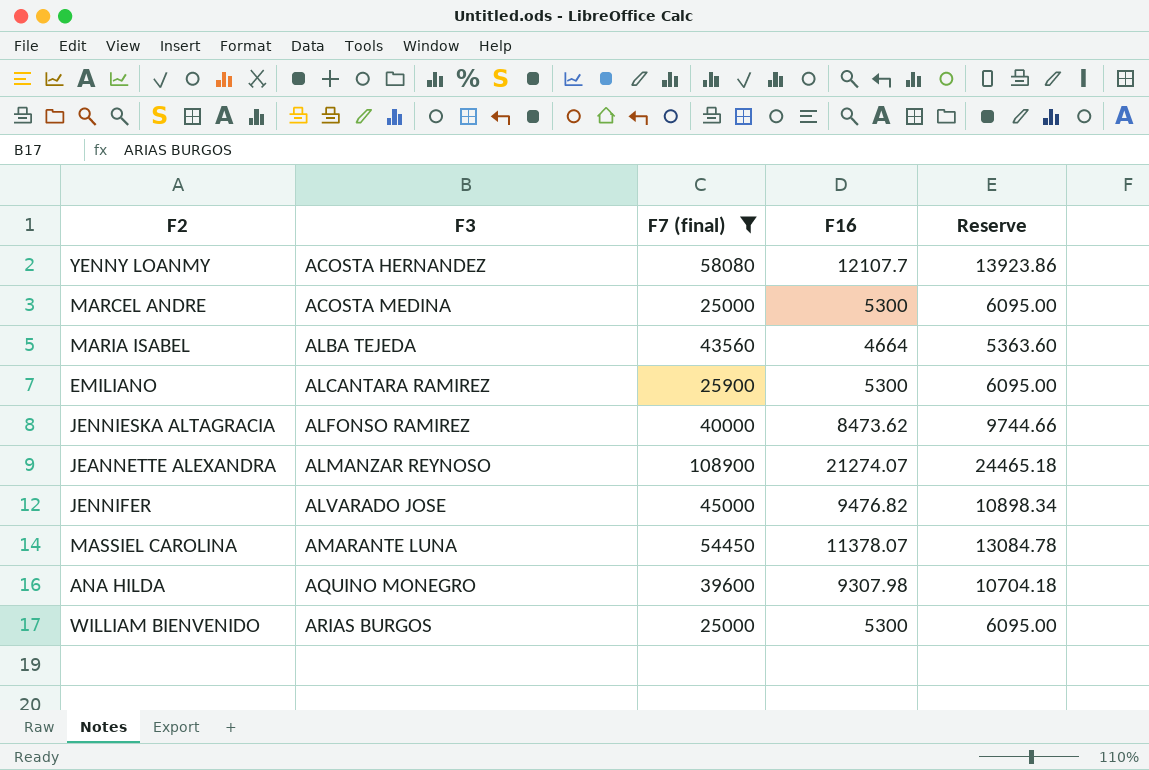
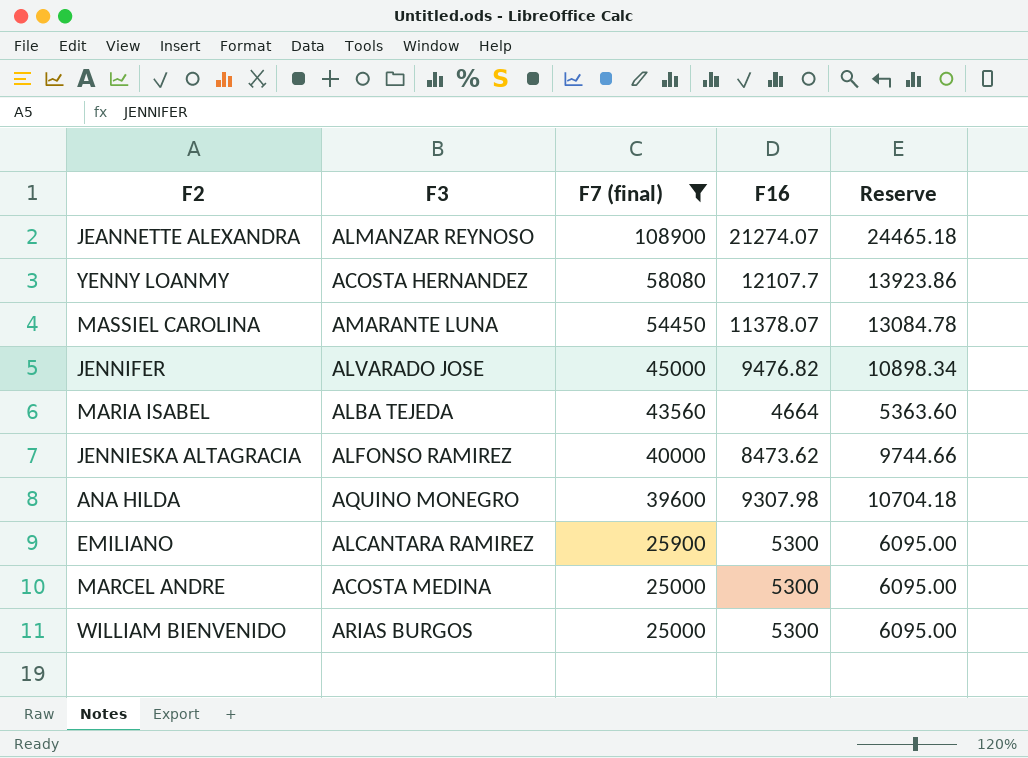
row order: F3 ascending -> F7 (final) descending

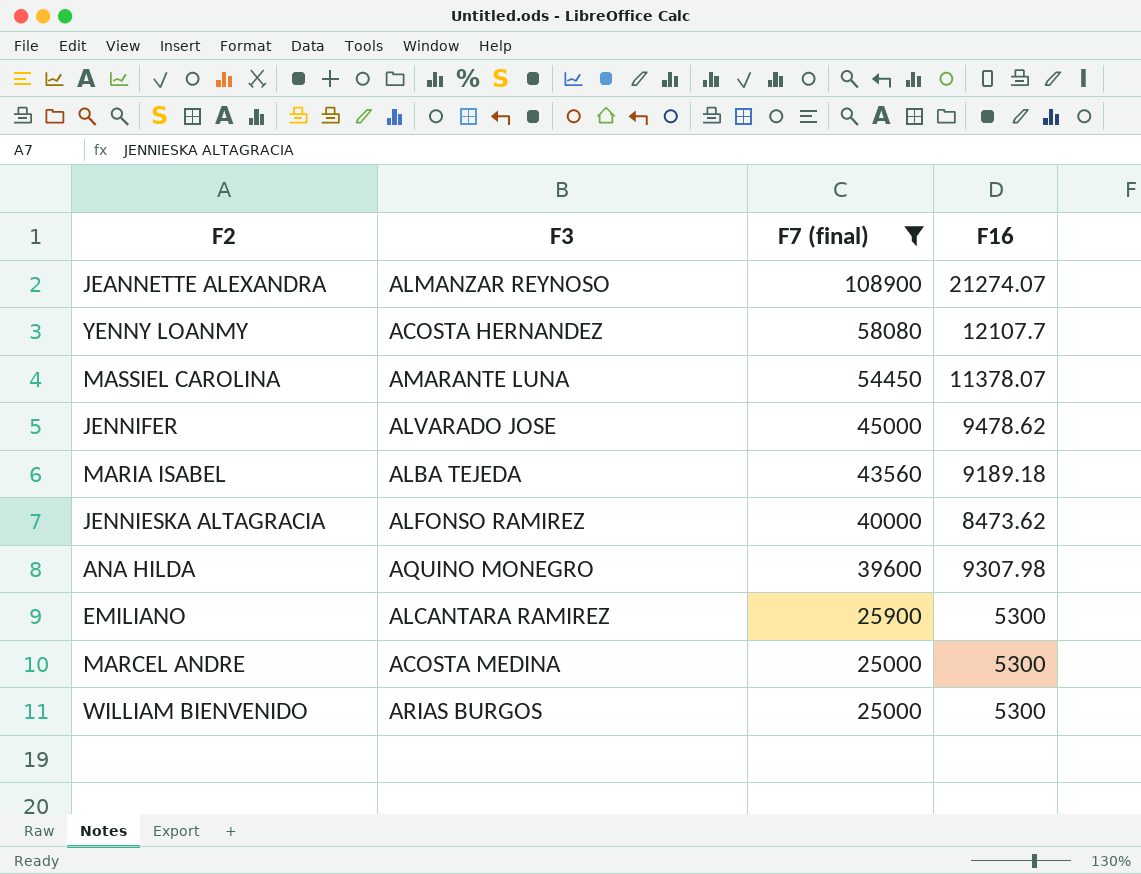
column Reserve | formula: [F16] * 1.15 -> none
JENNIFER | F16: 9476.82 -> 9478.62
MARIA ISABEL | F16: 4664 -> 9189.18

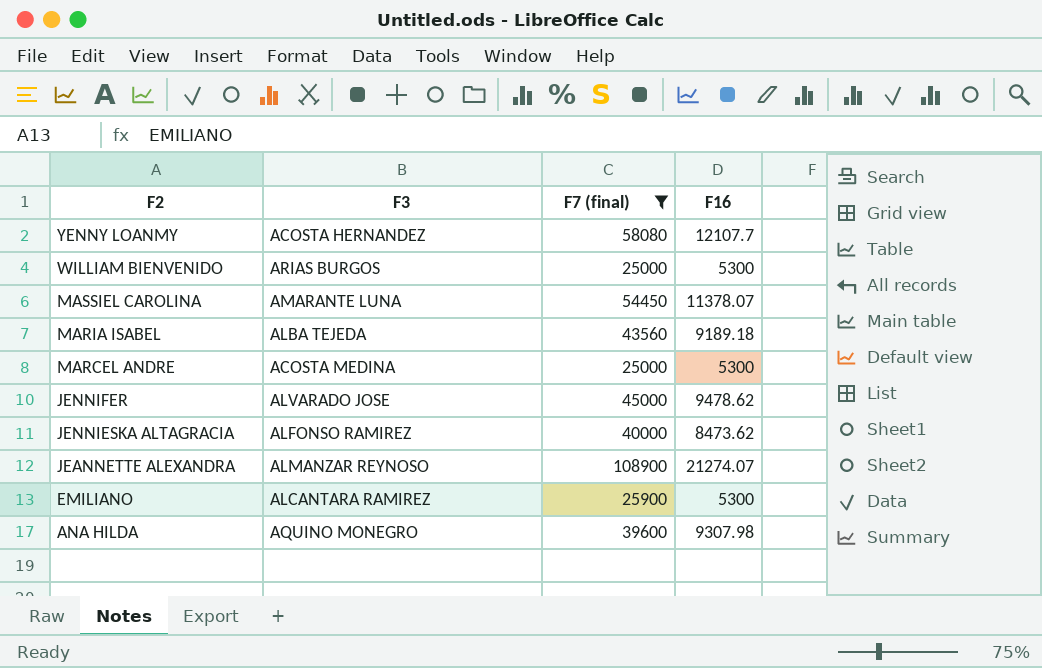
row order: F7 (final) descending -> F2 descending

